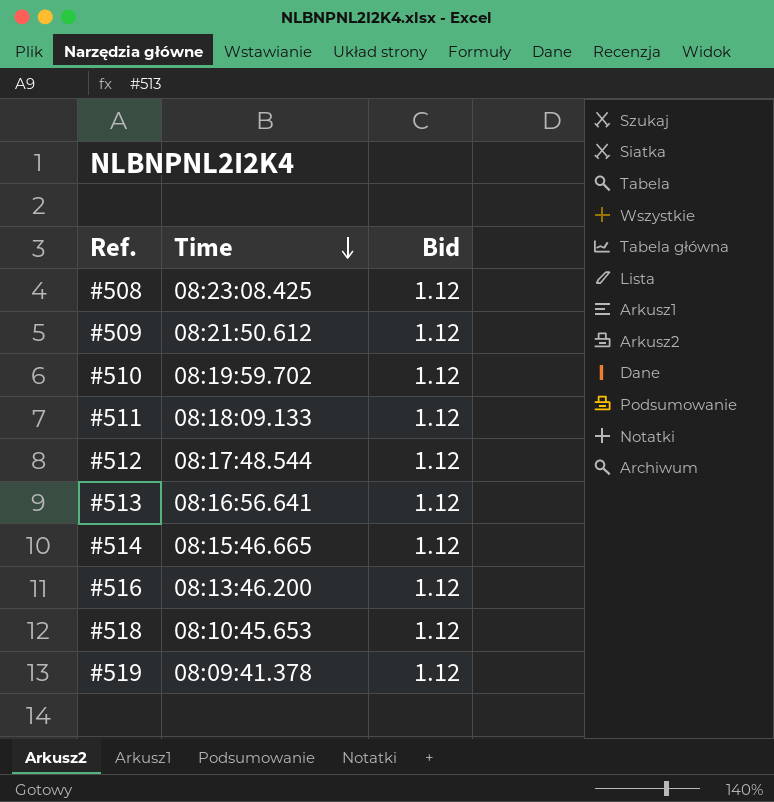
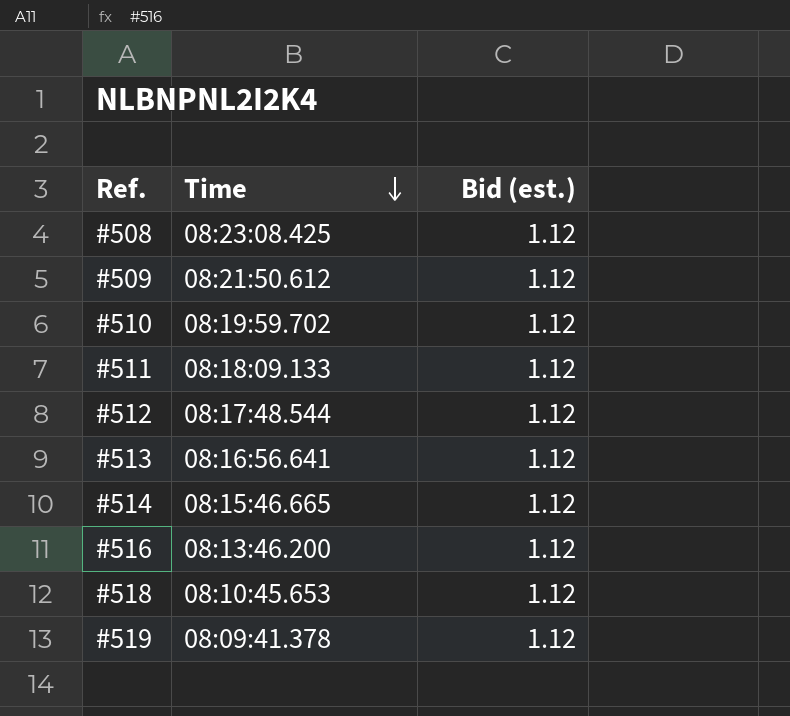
column name: Bid -> Bid (est.)

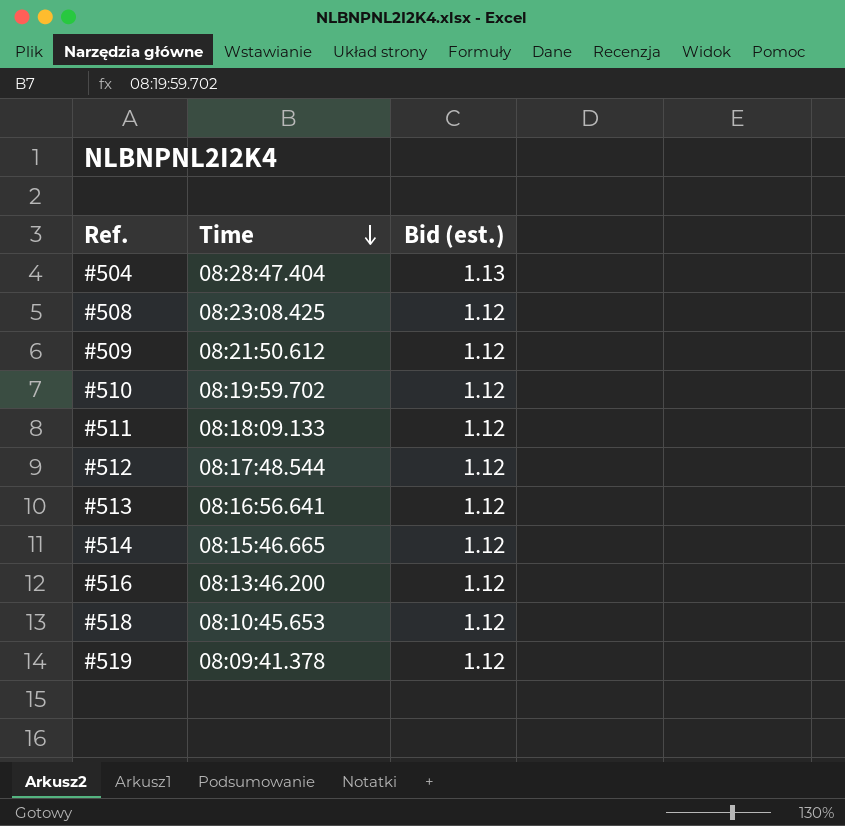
row #504: none -> 08:28:47.404 | 1.13

